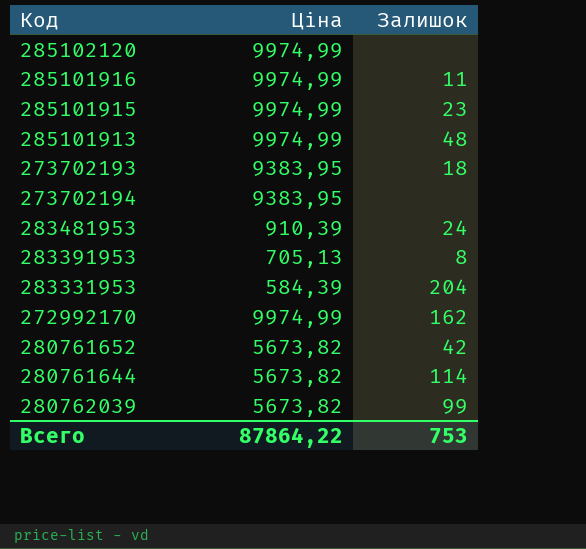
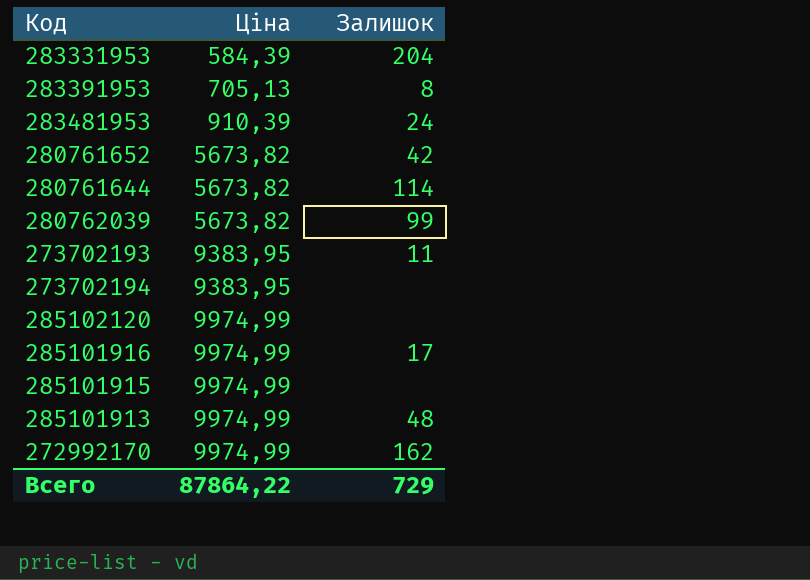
row order: none -> Ціна ascending
273702193 | Залишок: 18 -> 11
285101916 | Залишок: 11 -> 17
285101915 | Залишок: 23 -> none
Всего | Залишок: 753 -> 729

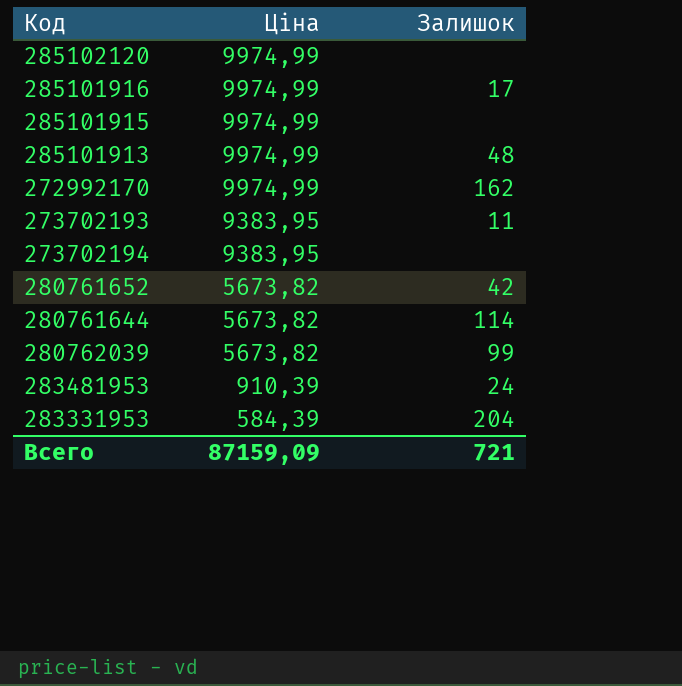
row order: Ціна ascending -> Ціна descending
row 283391953: 705,13 | 8 -> none
Всего | Ціна: 87864,22 -> 87159,09
Всего | Залишок: 729 -> 721

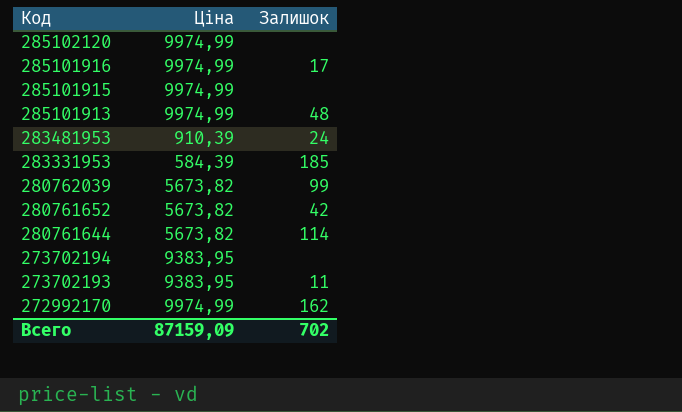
row order: Ціна descending -> Код descending
283331953 | Залишок: 204 -> 185
Всего | Залишок: 721 -> 702

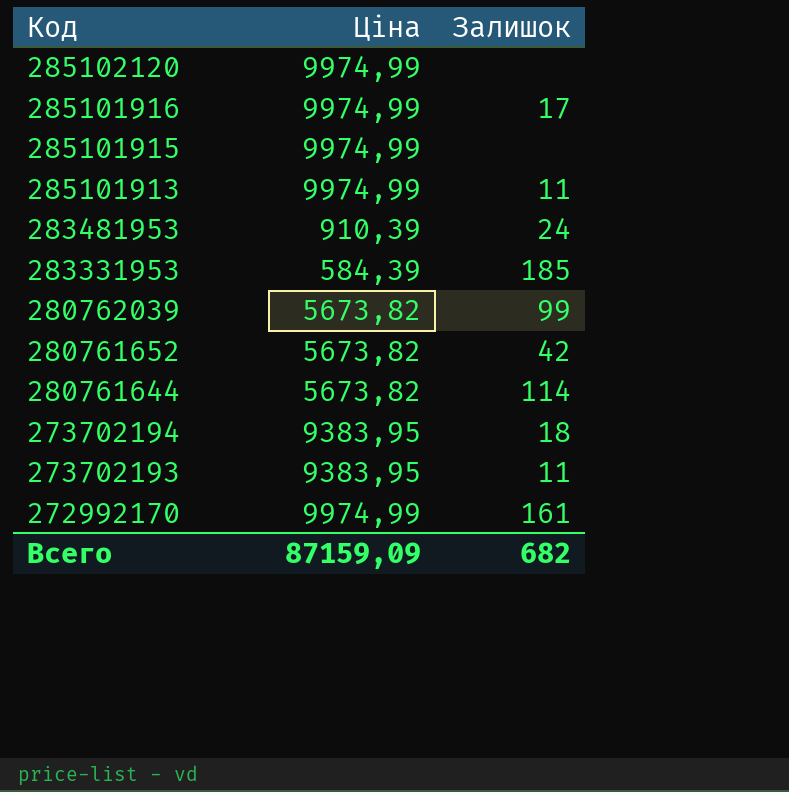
285101913 | Залишок: 48 -> 11
273702194 | Залишок: none -> 18
272992170 | Залишок: 162 -> 161
Всего | Залишок: 702 -> 682

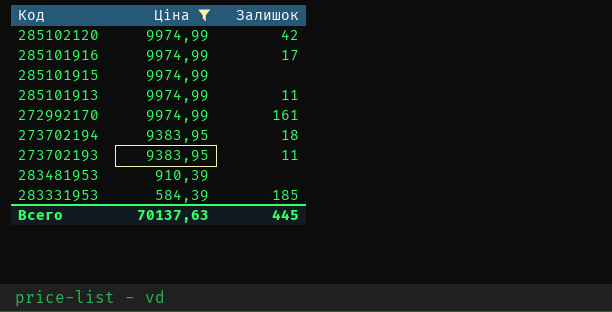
filter: none -> Ціна != 5673,82
row order: Код descending -> Ціна descending
285102120 | Залишок: none -> 42
283481953 | Залишок: 24 -> none
Всего | Ціна: 87159,09 -> 70137,63
Всего | Залишок: 682 -> 445

